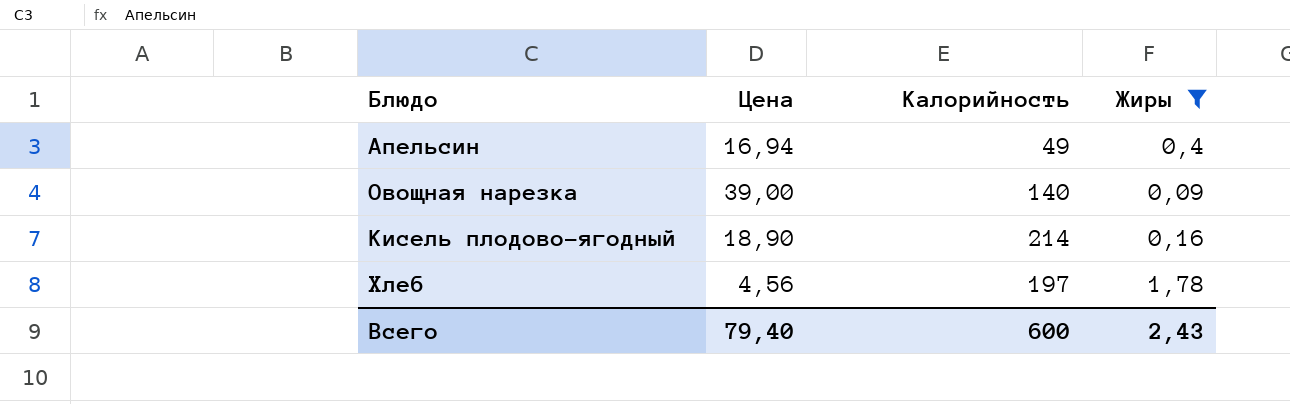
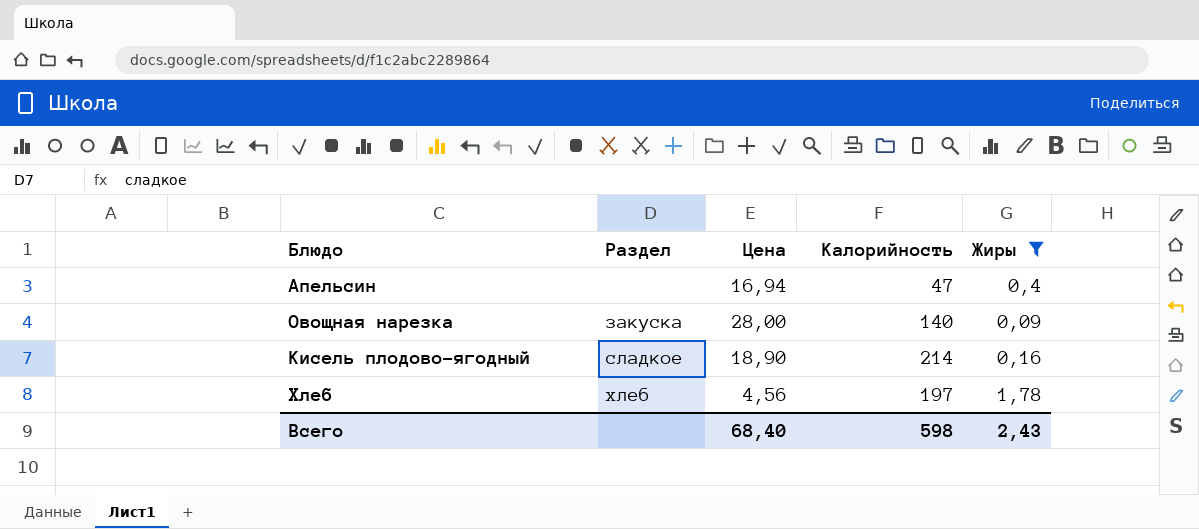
column Раздел | position: none -> 2
Апельсин | Калорийность: 49 -> 47
Овощная нарезка | Цена: 39,00 -> 28,00
Всего | Цена: 79,40 -> 68,40
Всего | Калорийность: 600 -> 598

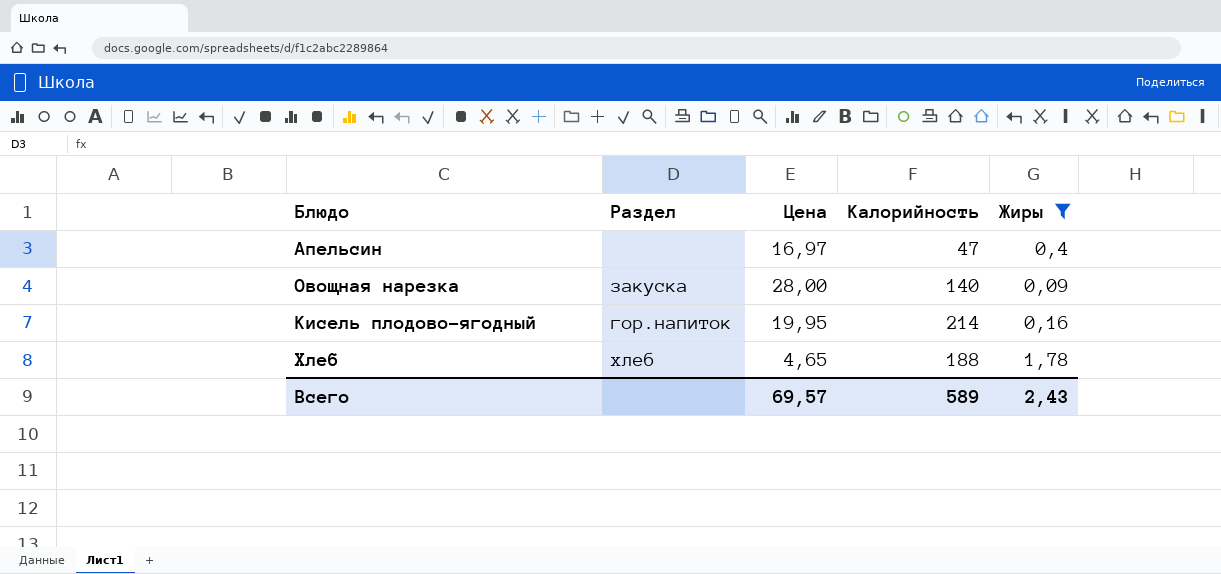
Апельсин | Цена: 16,94 -> 16,97
Кисель плодово-ягодный | Раздел: сладкое -> гор.напиток
Кисель плодово-ягодный | Цена: 18,90 -> 19,95
Хлеб | Цена: 4,56 -> 4,65
Хлеб | Калорийность: 197 -> 188
Всего | Цена: 68,40 -> 69,57
Всего | Калорийность: 598 -> 589

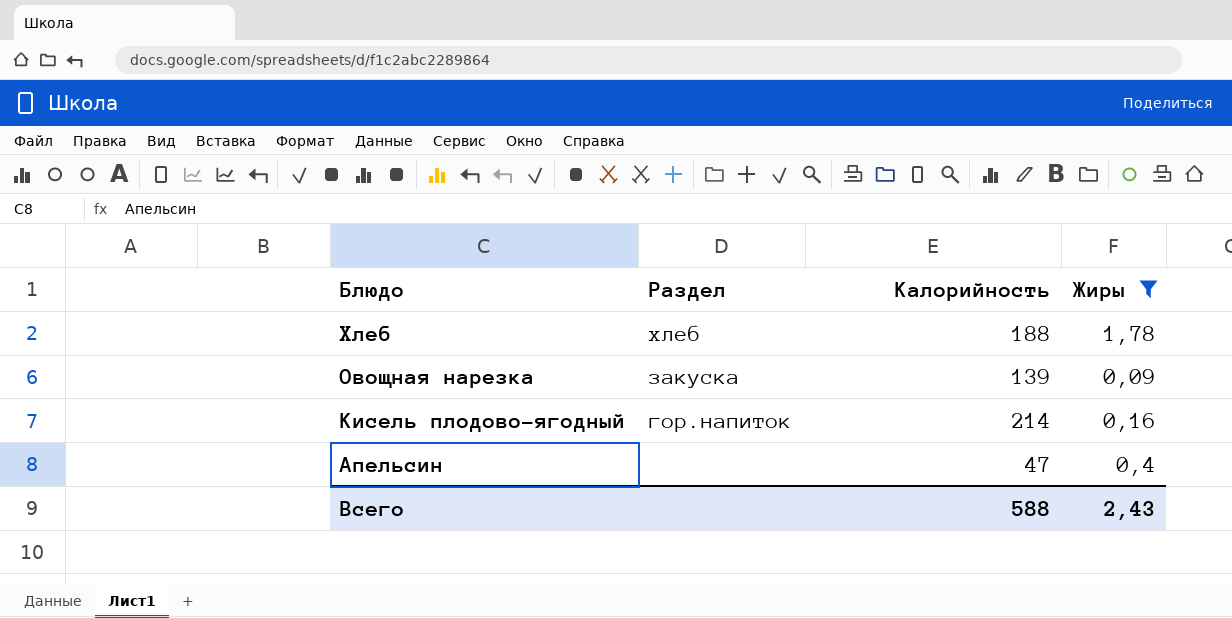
row order: none -> Блюдо descending
column Цена | position: 3 -> none
Овощная нарезка | Калорийность: 140 -> 139
Всего | Калорийность: 589 -> 588

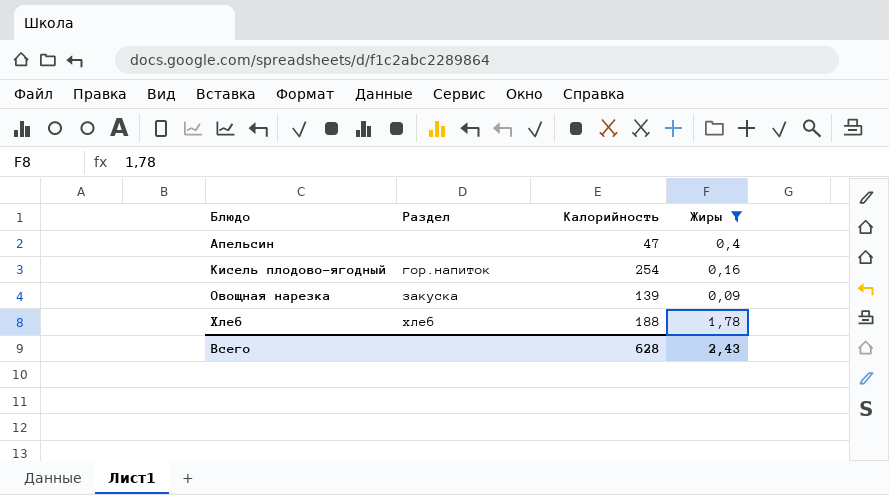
row order: Блюдо descending -> Блюдо ascending
Кисель плодово-ягодный | Калорийность: 214 -> 254
Всего | Калорийность: 588 -> 628

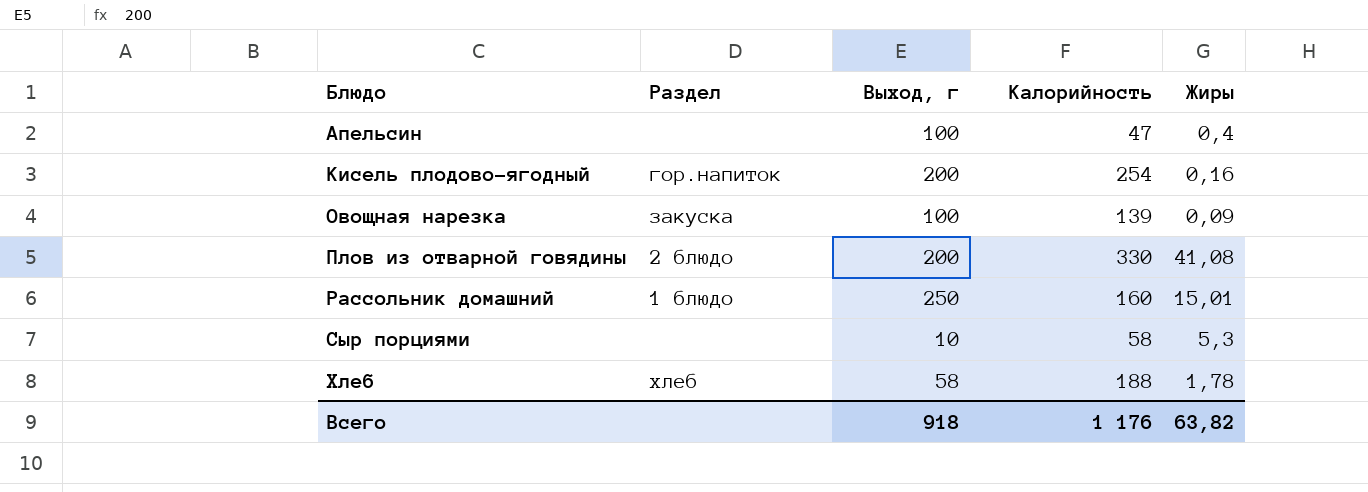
filter: Жиры <= 1,78 -> none
column Выход, г | position: none -> 3
Всего | Калорийность: 628 -> 1 176
Всего | Жиры: 2,43 -> 63,82

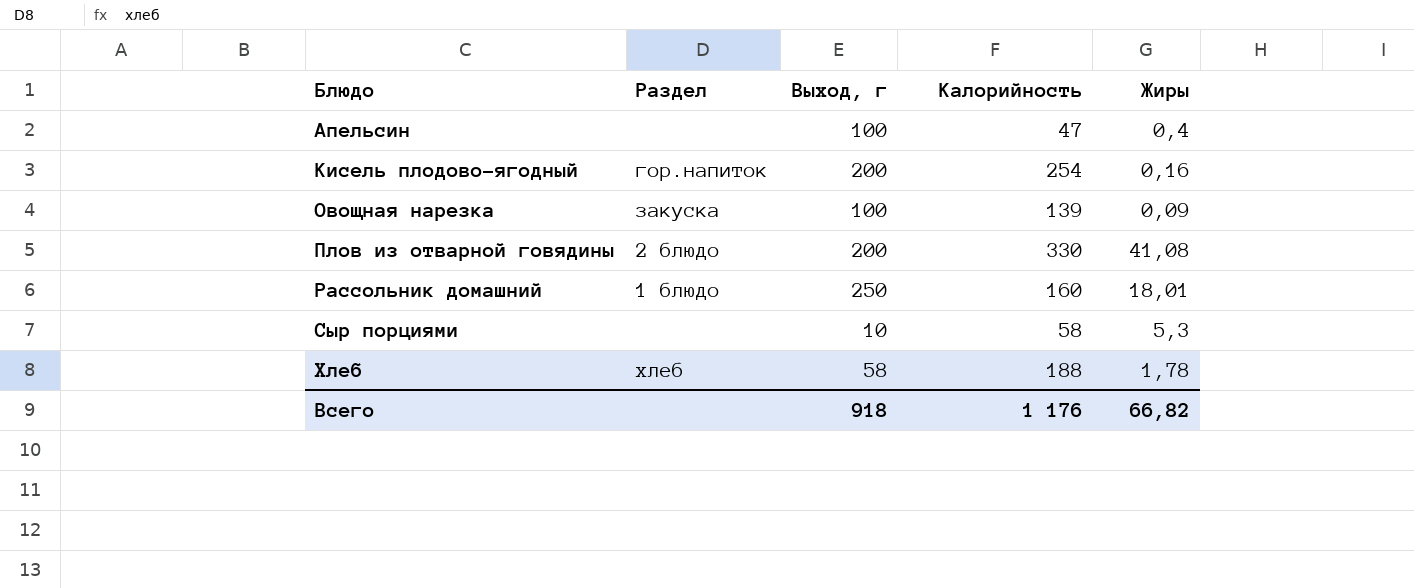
Рассольник домашний | Жиры: 15,01 -> 18,01
Всего | Жиры: 63,82 -> 66,82

